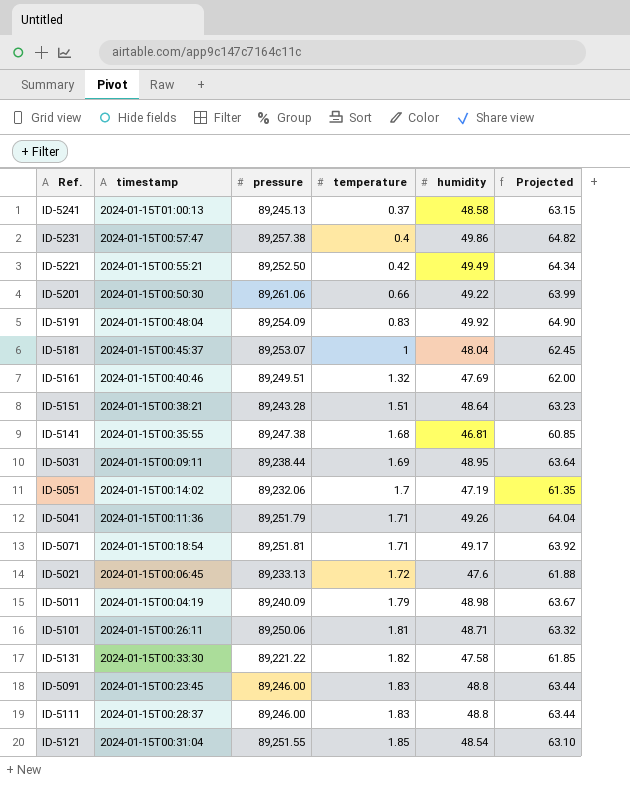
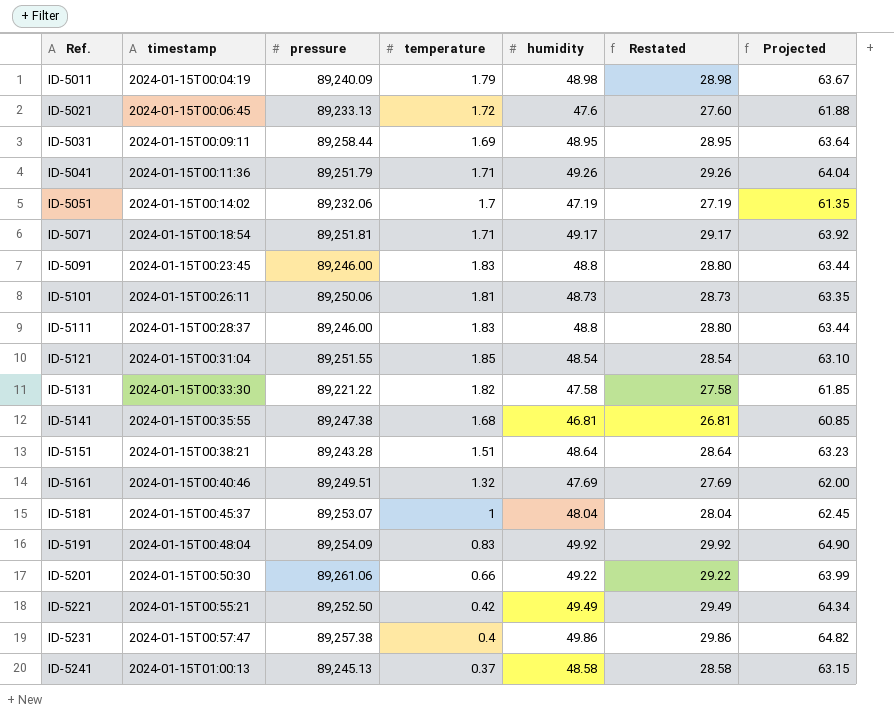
row order: temperature ascending -> Ref. ascending
column Restated | formula: none -> [humidity] - 20
ID-5031 | pressure: 89,238.44 -> 89,258.44
ID-5101 | humidity: 48.71 -> 48.73
ID-5101 | Projected: 63.32 -> 63.35

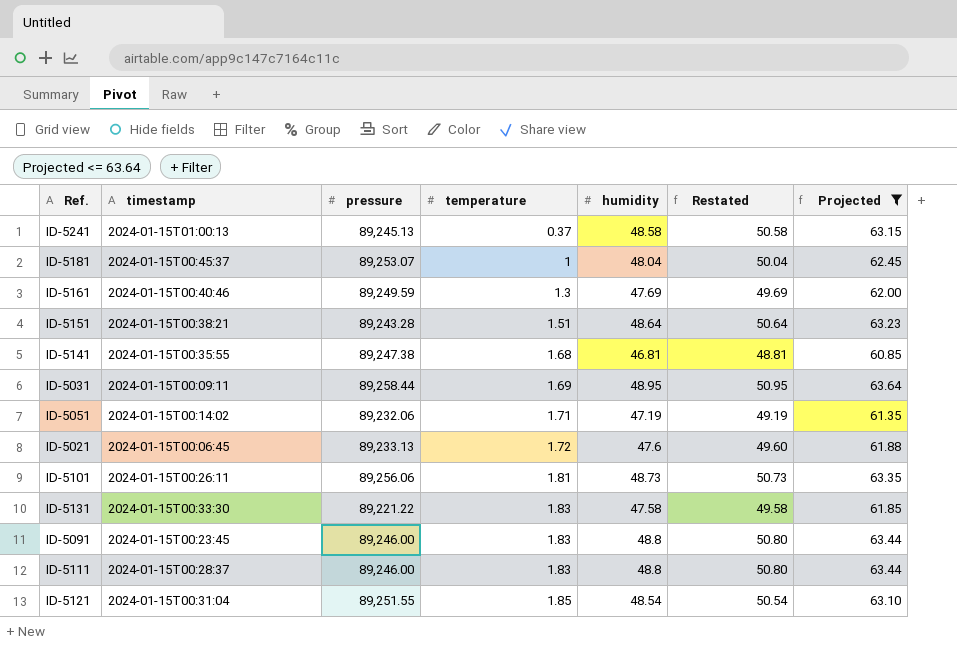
filter: none -> Projected <= 63.64
row order: Ref. ascending -> temperature ascending
column Restated | formula: [humidity] - 20 -> [humidity] + 2
ID-5161 | pressure: 89,249.51 -> 89,249.59
ID-5161 | temperature: 1.32 -> 1.3
ID-5051 | temperature: 1.7 -> 1.71
ID-5101 | pressure: 89,250.06 -> 89,256.06
ID-5131 | temperature: 1.82 -> 1.83

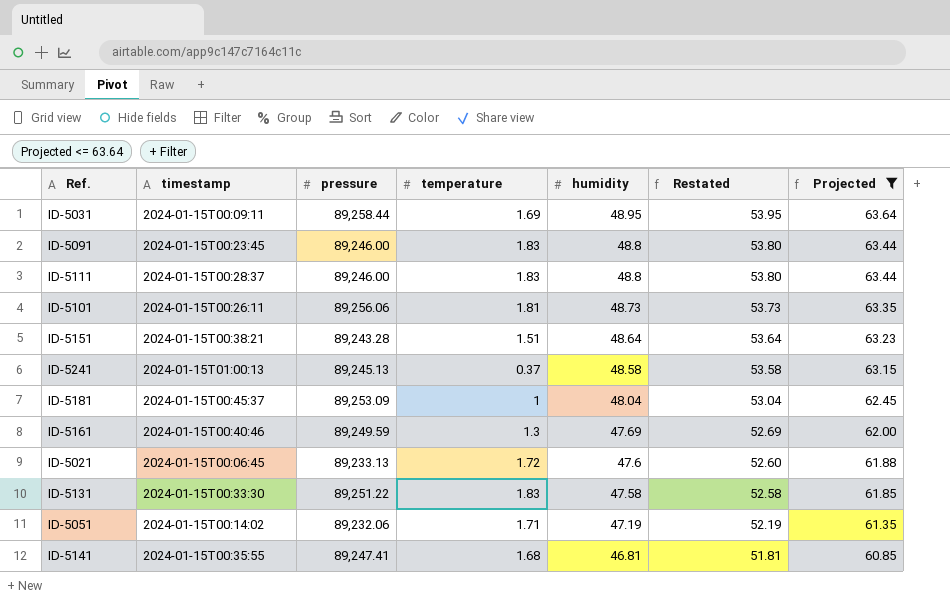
row order: temperature ascending -> humidity descending
column Restated | formula: [humidity] + 2 -> [humidity] + 5
row ID-5121: 2024-01-15T00:31:04 | 89,251.55 | 1.85 | 48.54 | 50.54 | 63.10 -> none
ID-5181 | pressure: 89,253.07 -> 89,253.09
ID-5131 | pressure: 89,221.22 -> 89,251.22
ID-5141 | pressure: 89,247.38 -> 89,247.41

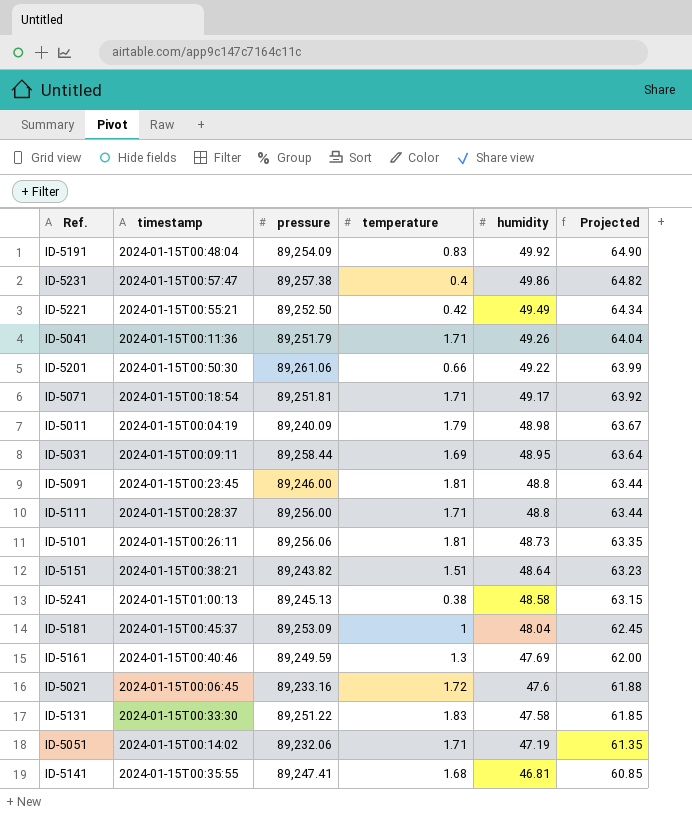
filter: Projected <= 63.64 -> none
column Restated | formula: [humidity] + 5 -> none
ID-5091 | temperature: 1.83 -> 1.81
ID-5111 | pressure: 89,246.00 -> 89,256.00
ID-5111 | temperature: 1.83 -> 1.71
ID-5151 | pressure: 89,243.28 -> 89,243.82
ID-5241 | temperature: 0.37 -> 0.38
ID-5021 | pressure: 89,233.13 -> 89,233.16

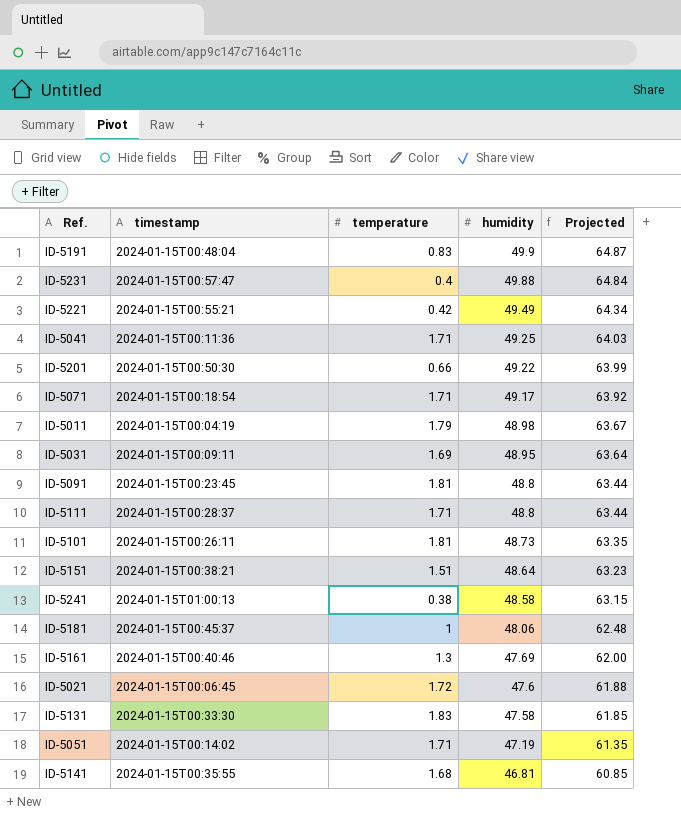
column pressure | position: 3 -> none
ID-5191 | humidity: 49.92 -> 49.9
ID-5191 | Projected: 64.90 -> 64.87
ID-5231 | humidity: 49.86 -> 49.88
ID-5231 | Projected: 64.82 -> 64.84
ID-5041 | humidity: 49.26 -> 49.25
ID-5041 | Projected: 64.04 -> 64.03
ID-5181 | humidity: 48.04 -> 48.06
ID-5181 | Projected: 62.45 -> 62.48

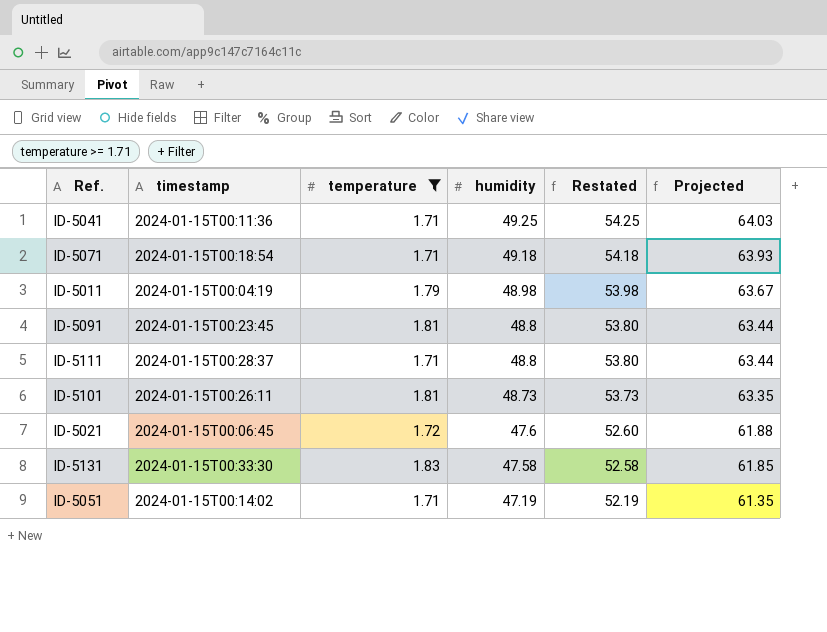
filter: none -> temperature >= 1.71
column Restated | formula: none -> [humidity] + 5
ID-5071 | humidity: 49.17 -> 49.18
ID-5071 | Projected: 63.92 -> 63.93

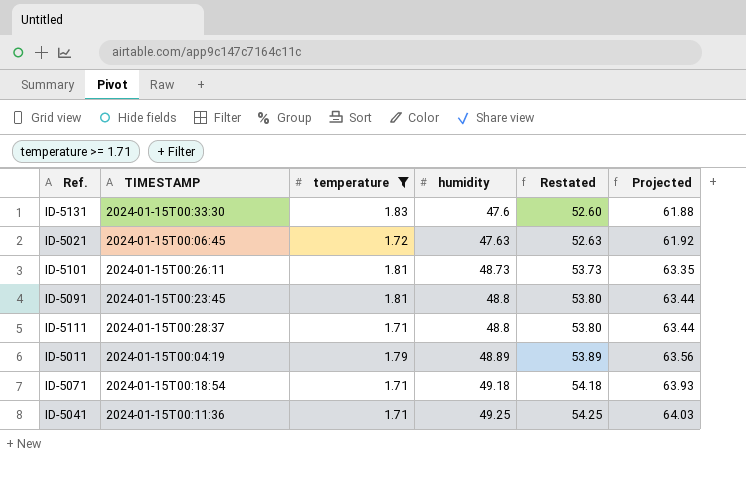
row order: humidity descending -> humidity ascending
column name: timestamp -> TIMESTAMP
row ID-5051: 2024-01-15T00:14:02 | 1.71 | 47.19 | 52.19 | 61.35 -> none
ID-5131 | humidity: 47.58 -> 47.6
ID-5131 | Restated: 52.58 -> 52.60
ID-5131 | Projected: 61.85 -> 61.88
ID-5021 | humidity: 47.6 -> 47.63
ID-5021 | Restated: 52.60 -> 52.63
ID-5021 | Projected: 61.88 -> 61.92
ID-5011 | humidity: 48.98 -> 48.89
ID-5011 | Restated: 53.98 -> 53.89
ID-5011 | Projected: 63.67 -> 63.56

